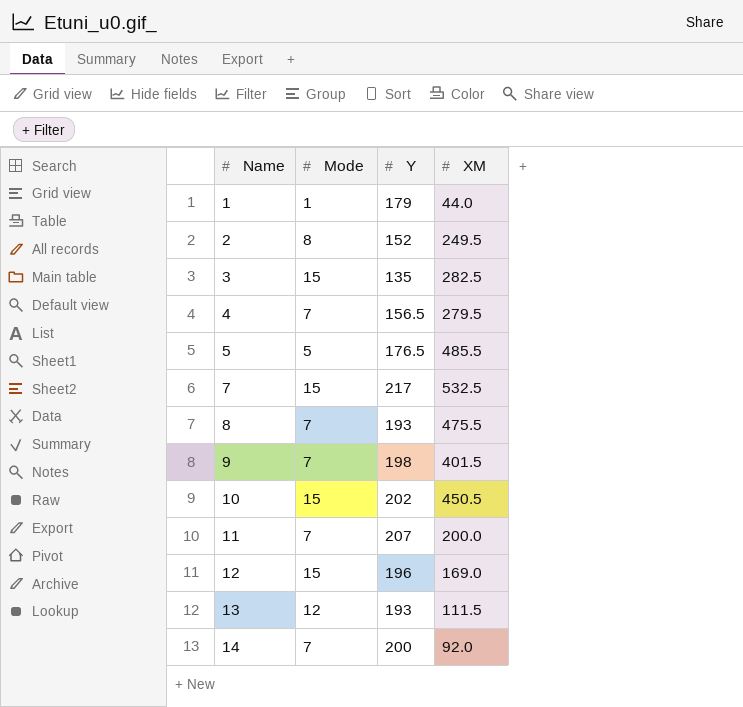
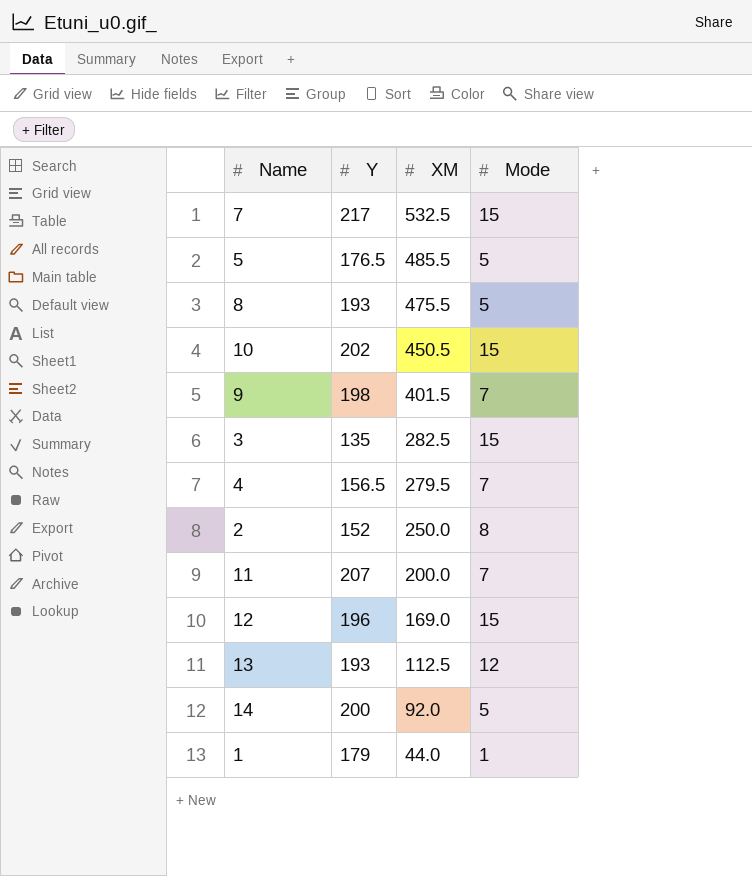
row order: Name ascending -> XM descending
column Mode | position: 2 -> 4
8 | Mode: 7 -> 5
2 | XM: 249.5 -> 250.0
13 | XM: 111.5 -> 112.5
14 | Mode: 7 -> 5

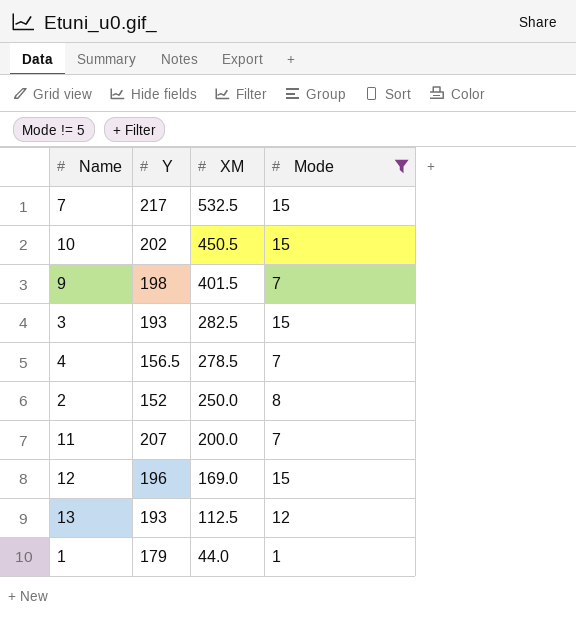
filter: none -> Mode != 5
3 | Y: 135 -> 193
4 | XM: 279.5 -> 278.5

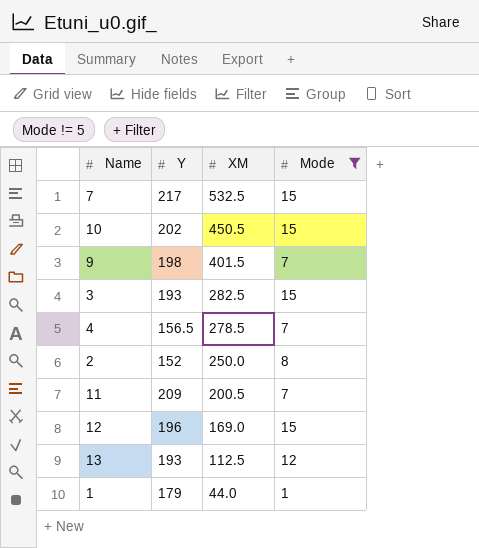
11 | Y: 207 -> 209
11 | XM: 200.0 -> 200.5

